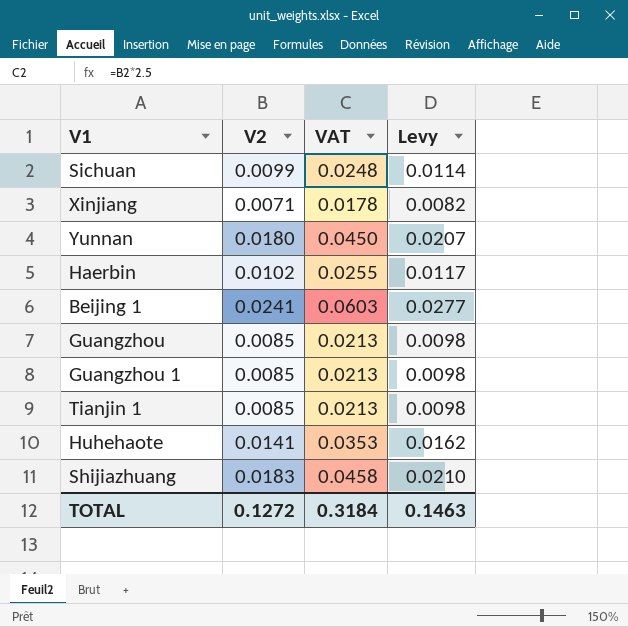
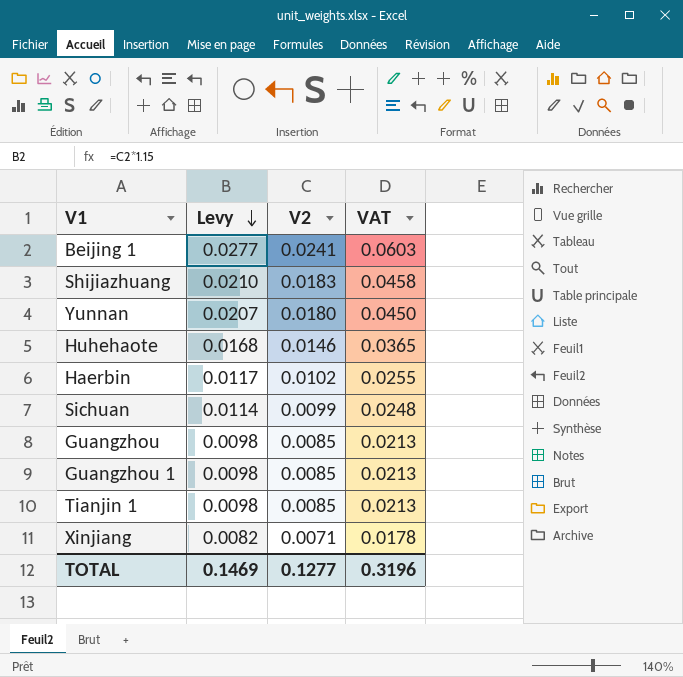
row order: none -> Levy descending
column Levy | position: 4 -> 2
Huhehaote | Levy: 0.0162 -> 0.0168
Huhehaote | V2: 0.0141 -> 0.0146
Huhehaote | VAT: 0.0353 -> 0.0365
TOTAL | Levy: 0.1463 -> 0.1469
TOTAL | V2: 0.1272 -> 0.1277
TOTAL | VAT: 0.3184 -> 0.3196

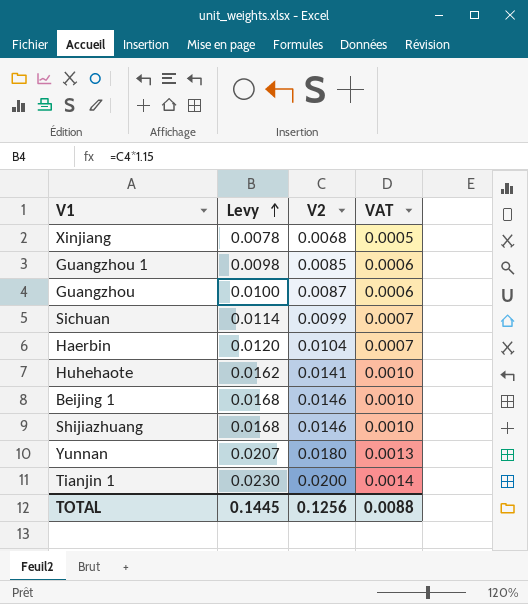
row order: Levy descending -> Levy ascending
column VAT | formula: [V2] * 2.5 -> [V2] * 0.07
Xinjiang | Levy: 0.0082 -> 0.0078
Xinjiang | V2: 0.0071 -> 0.0068
Guangzhou | Levy: 0.0098 -> 0.0100
Guangzhou | V2: 0.0085 -> 0.0087
Haerbin | Levy: 0.0117 -> 0.0120
Haerbin | V2: 0.0102 -> 0.0104
Huhehaote | Levy: 0.0168 -> 0.0162
Huhehaote | V2: 0.0146 -> 0.0141
Beijing 1 | Levy: 0.0277 -> 0.0168
Beijing 1 | V2: 0.0241 -> 0.0146
Shijiazhuang | Levy: 0.0210 -> 0.0168
Shijiazhuang | V2: 0.0183 -> 0.0146
Tianjin 1 | Levy: 0.0098 -> 0.0230
Tianjin 1 | V2: 0.0085 -> 0.0200
TOTAL | Levy: 0.1469 -> 0.1445
TOTAL | V2: 0.1277 -> 0.1256
TOTAL | VAT: 0.3196 -> 0.0088

